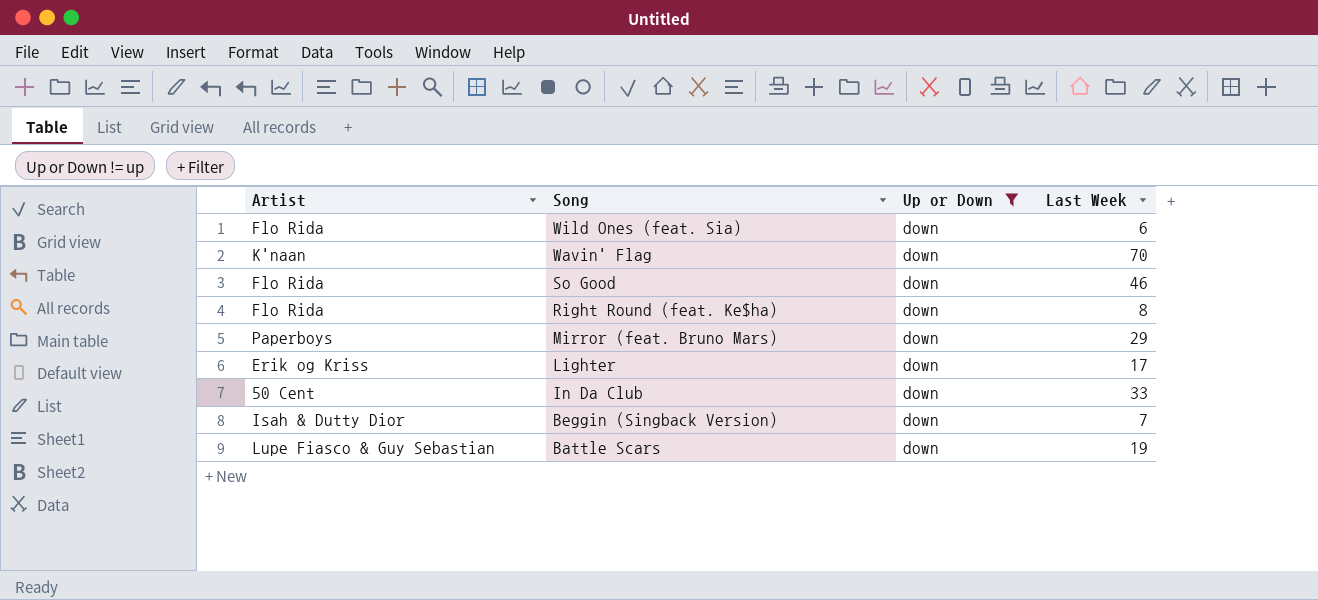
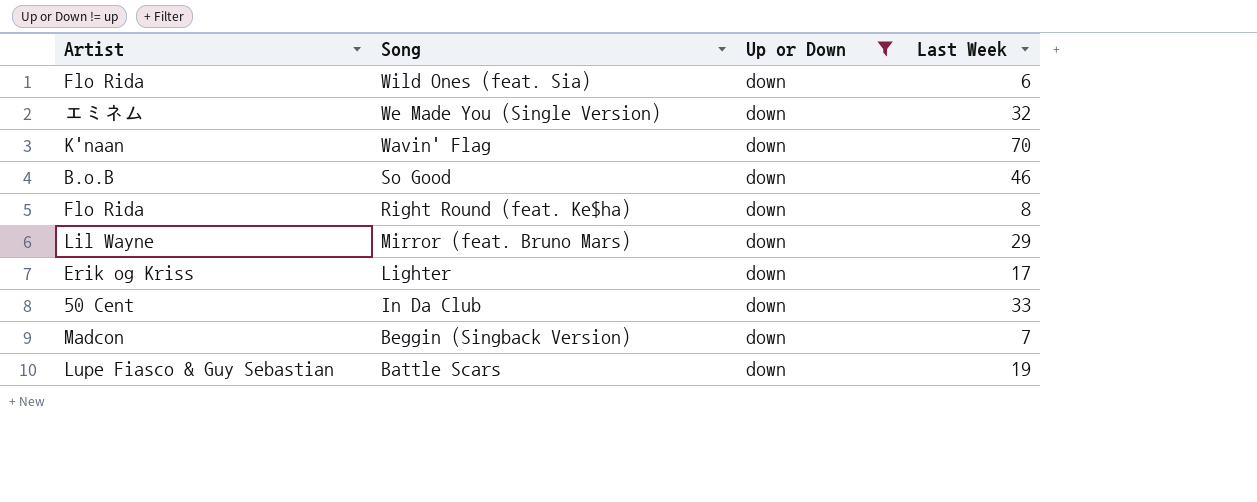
row We Made You (Single Version): none -> エミネム | down | 32
So Good | Artist: Flo Rida -> B.o.B
Mirror (feat. Bruno Mars) | Artist: Paperboys -> Lil Wayne
Beggin (Singback Version) | Artist: Isah & Dutty Dior -> Madcon

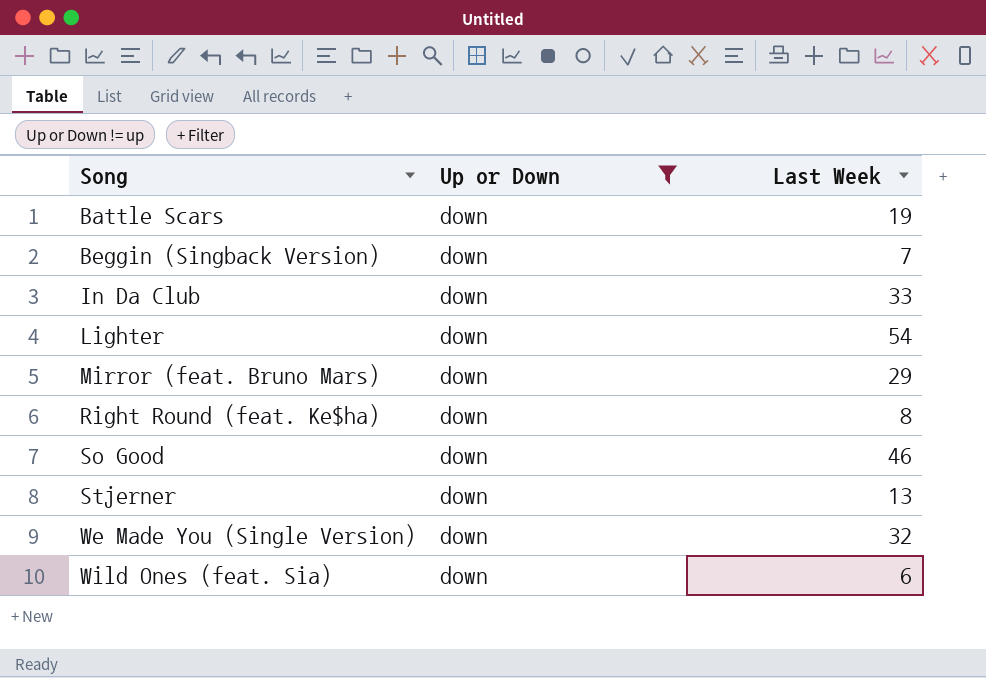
row order: Song descending -> Song ascending
column Artist | position: 1 -> none
row Wavin' Flag: K'naan | down | 70 -> none
Lighter | Last Week: 17 -> 54
row Stjerner: none -> down | 13

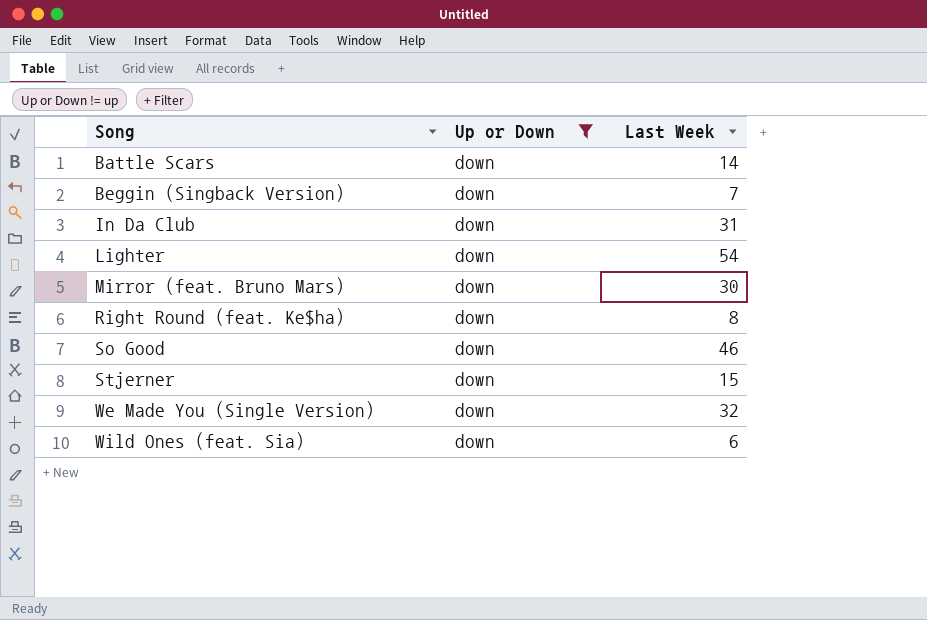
Battle Scars | Last Week: 19 -> 14
In Da Club | Last Week: 33 -> 31
Mirror (feat. Bruno Mars) | Last Week: 29 -> 30
Stjerner | Last Week: 13 -> 15

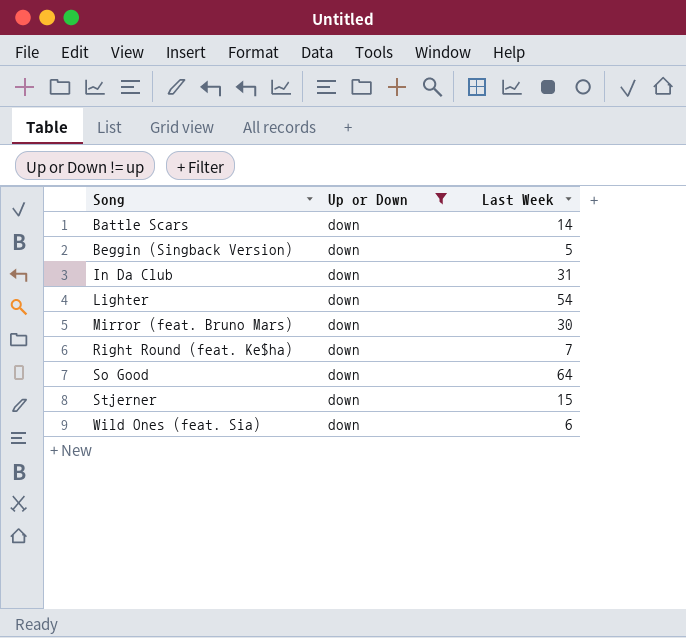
row We Made You (Single Version): down | 32 -> none
Beggin (Singback Version) | Last Week: 7 -> 5
Right Round (feat. Ke$ha) | Last Week: 8 -> 7
So Good | Last Week: 46 -> 64

